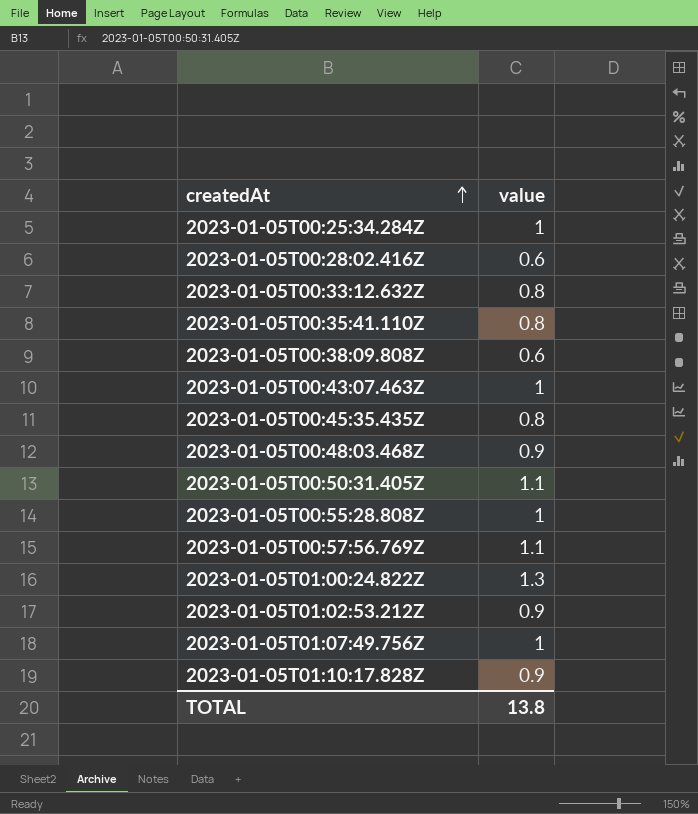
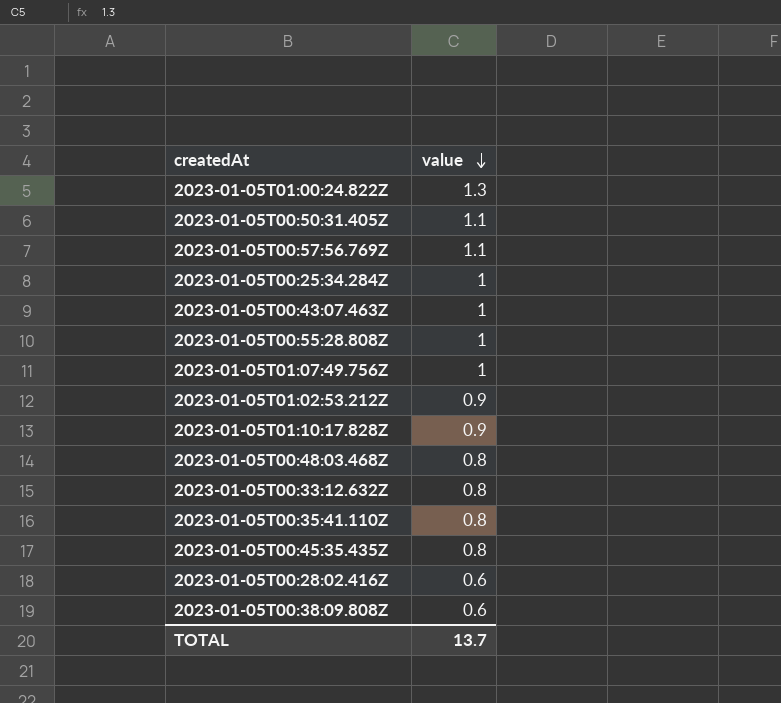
row order: createdAt ascending -> value descending
2023-01-05T00:48:03.468Z | value: 0.9 -> 0.8
TOTAL | value: 13.8 -> 13.7

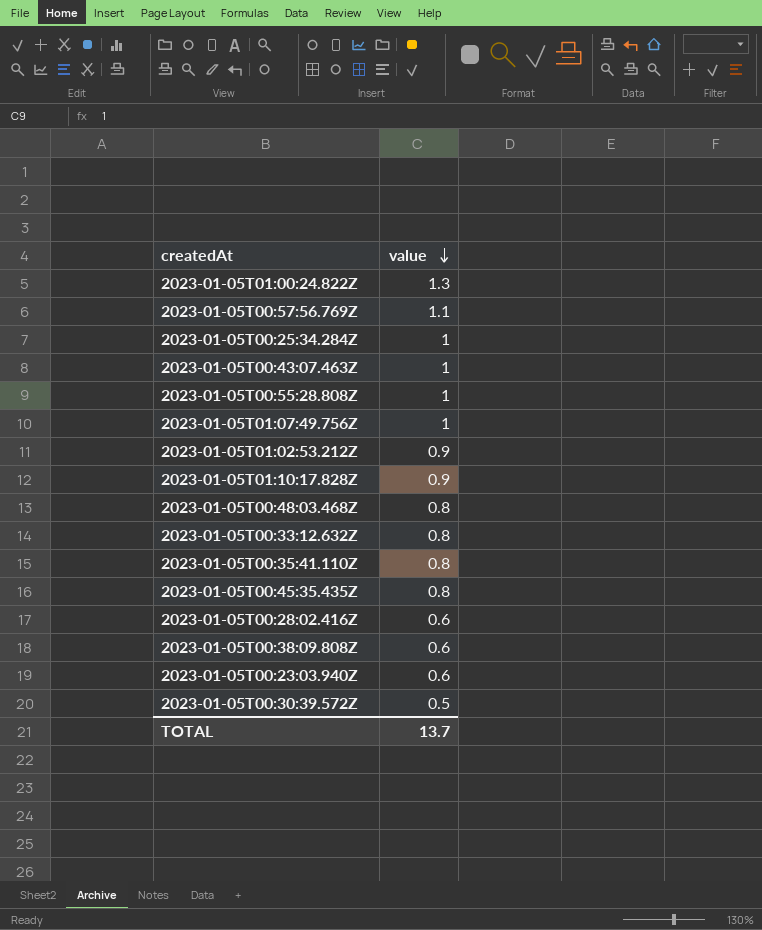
row 2023-01-05T00:50:31.405Z: 1.1 -> none
row 2023-01-05T00:23:03.940Z: none -> 0.6
row 2023-01-05T00:30:39.572Z: none -> 0.5

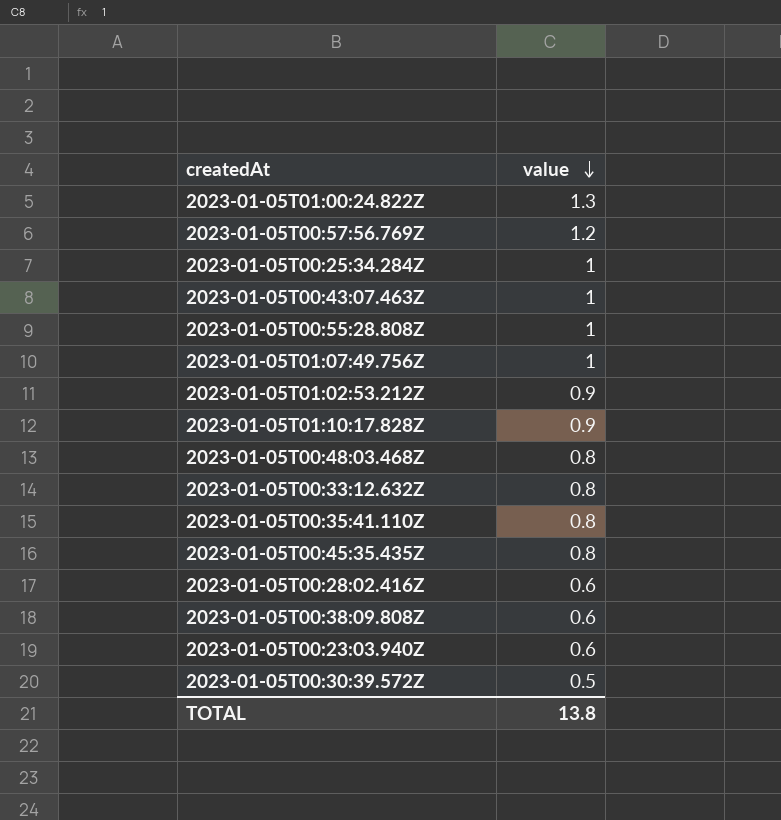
2023-01-05T00:57:56.769Z | value: 1.1 -> 1.2
TOTAL | value: 13.7 -> 13.8

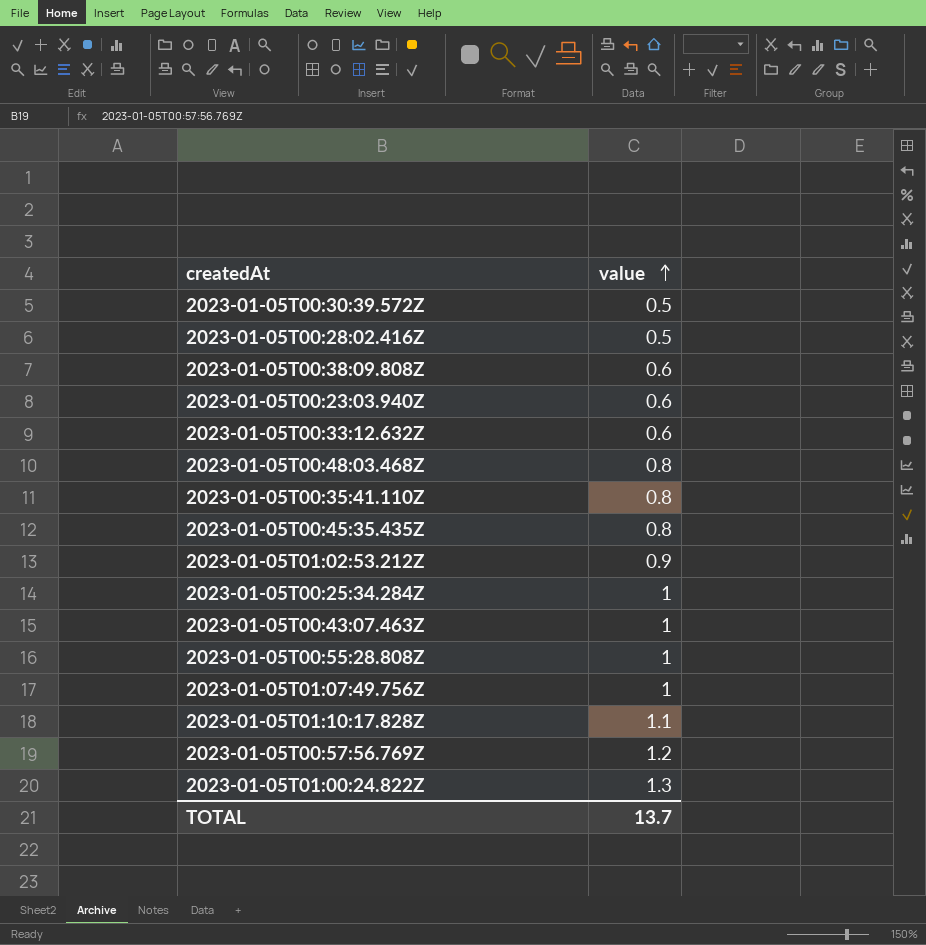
row order: value descending -> value ascending
2023-01-05T00:28:02.416Z | value: 0.6 -> 0.5
2023-01-05T00:33:12.632Z | value: 0.8 -> 0.6
2023-01-05T01:10:17.828Z | value: 0.9 -> 1.1
TOTAL | value: 13.8 -> 13.7

